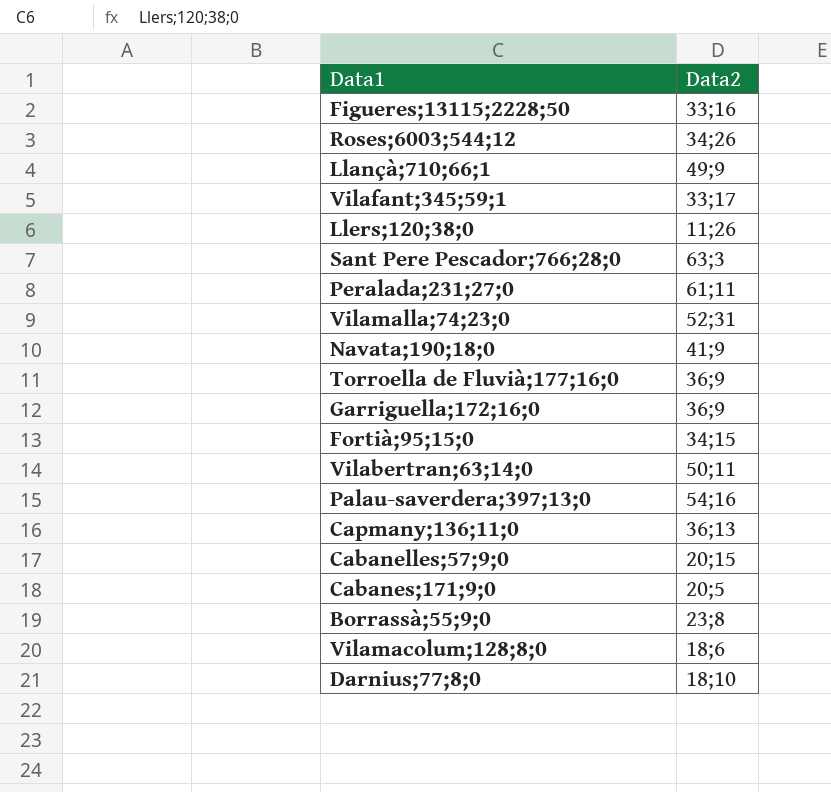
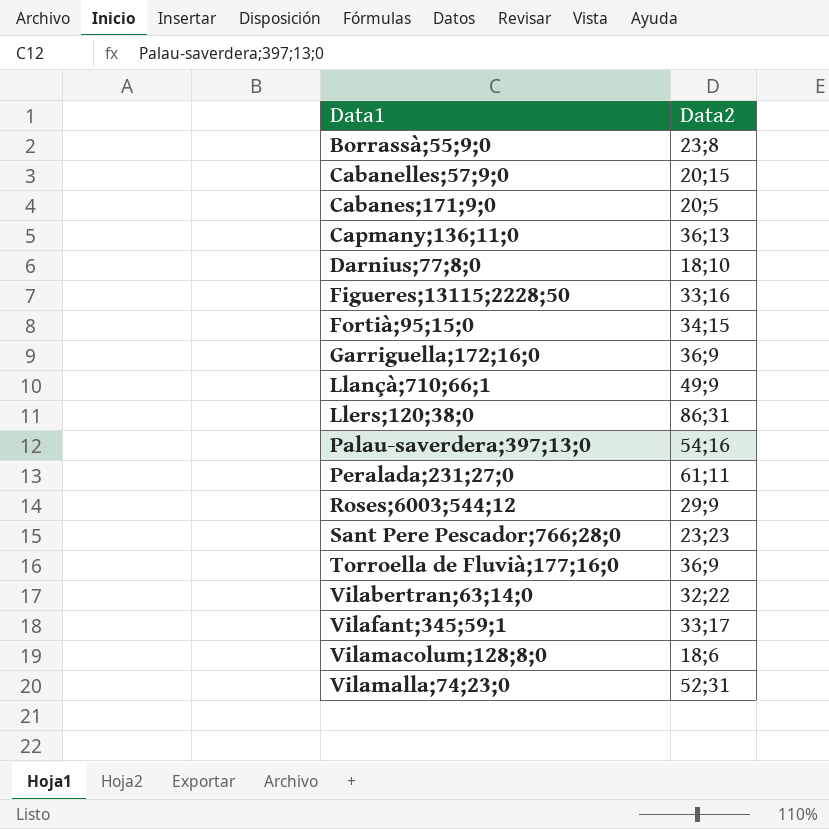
row order: none -> Data1 ascending
row Navata;190;18;0: 41;9 -> none
Llers;120;38;0 | Data2: 11;26 -> 86;31
Roses;6003;544;12 | Data2: 34;26 -> 29;9
Sant Pere Pescador;766;28;0 | Data2: 63;3 -> 23;23
Vilabertran;63;14;0 | Data2: 50;11 -> 32;22

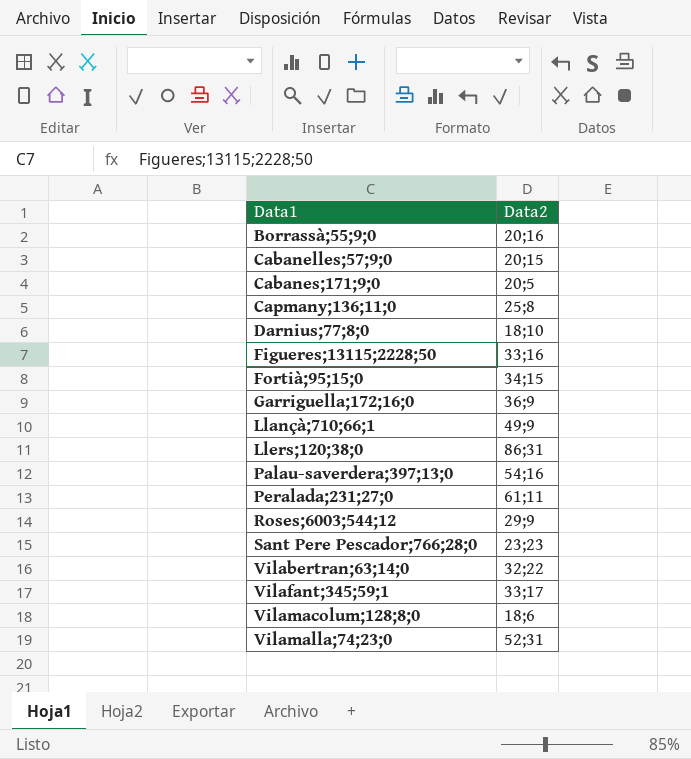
row Torroella de Fluvià;177;16;0: 36;9 -> none
Borrassà;55;9;0 | Data2: 23;8 -> 20;16
Capmany;136;11;0 | Data2: 36;13 -> 25;8

